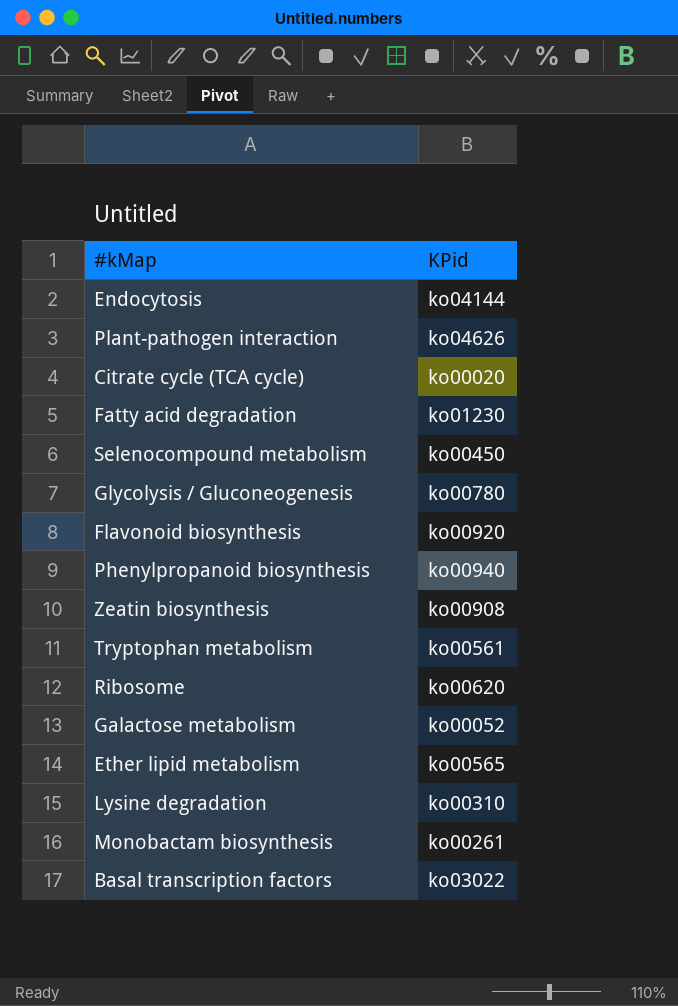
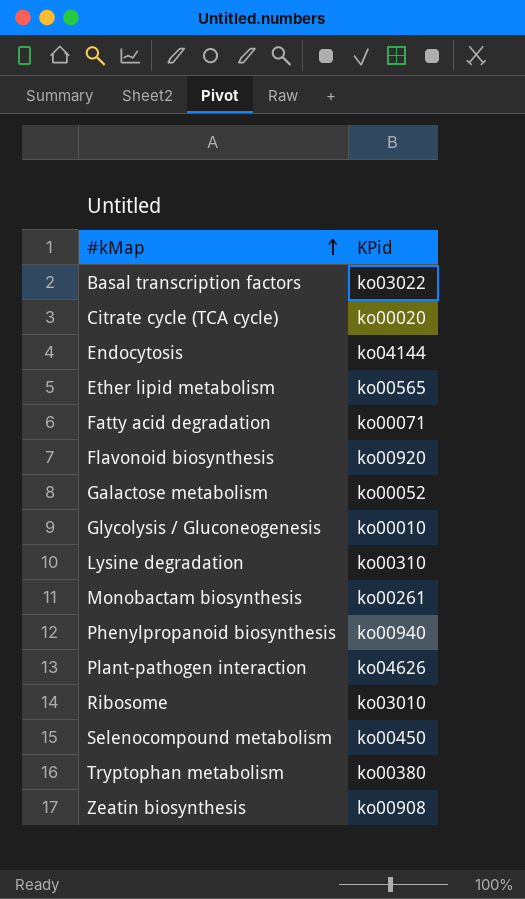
row order: none -> #kMap ascending
Fatty acid degradation | KPid: ko01230 -> ko00071
Glycolysis / Gluconeogenesis | KPid: ko00780 -> ko00010
Ribosome | KPid: ko00620 -> ko03010
Tryptophan metabolism | KPid: ko00561 -> ko00380

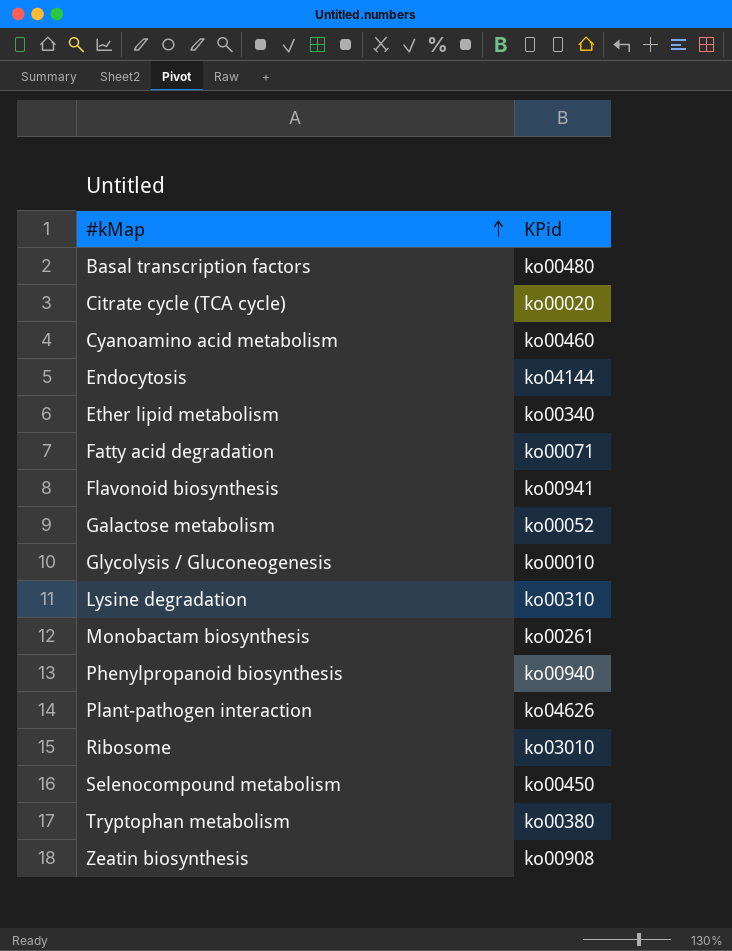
Basal transcription factors | KPid: ko03022 -> ko00480
row Cyanoamino acid metabolism: none -> ko00460
Ether lipid metabolism | KPid: ko00565 -> ko00340
Flavonoid biosynthesis | KPid: ko00920 -> ko00941

